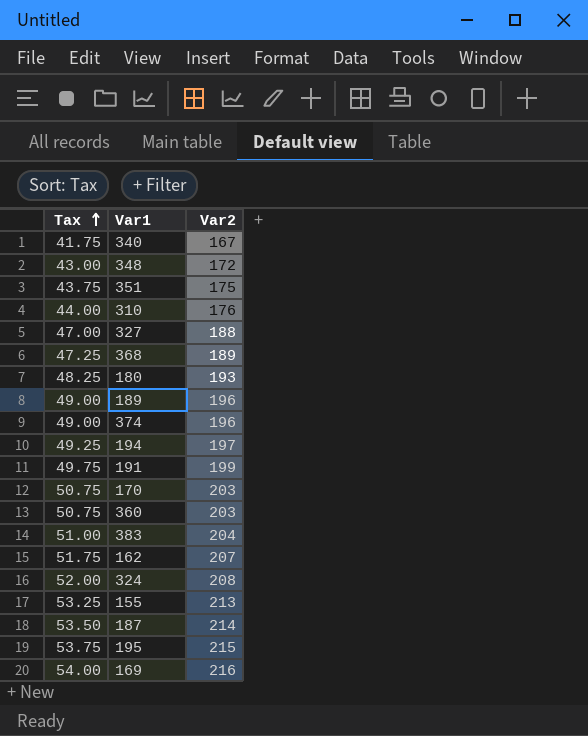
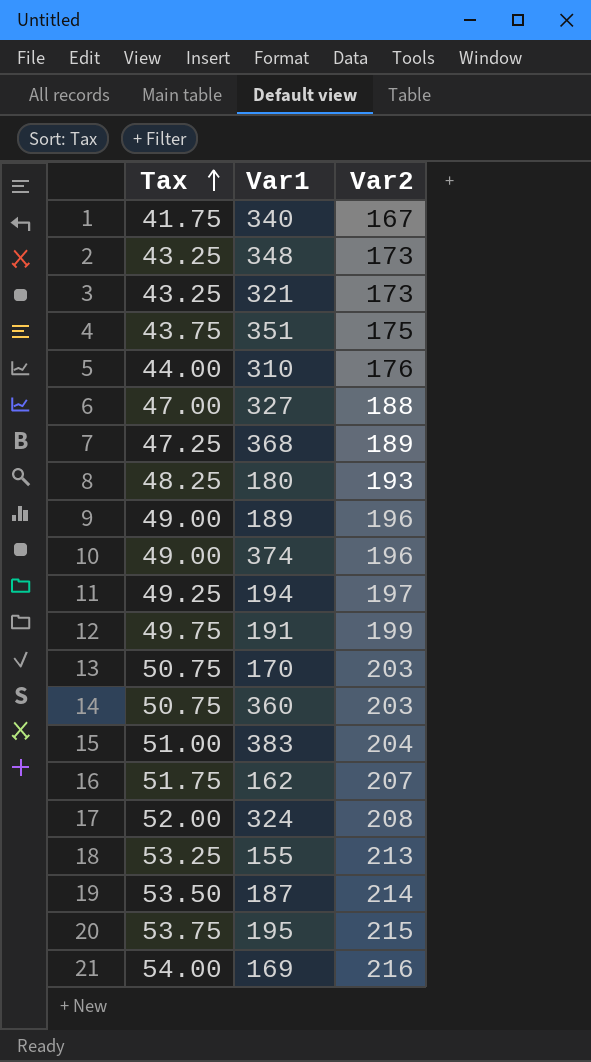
348 | Tax: 43.00 -> 43.25
348 | Var2: 172 -> 173
row 321: none -> 43.25 | 173

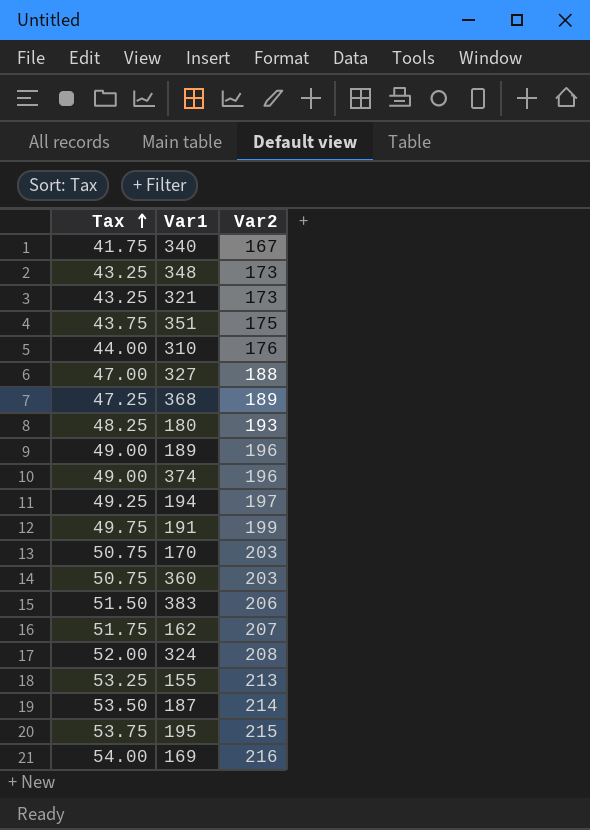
383 | Tax: 51.00 -> 51.50
383 | Var2: 204 -> 206

